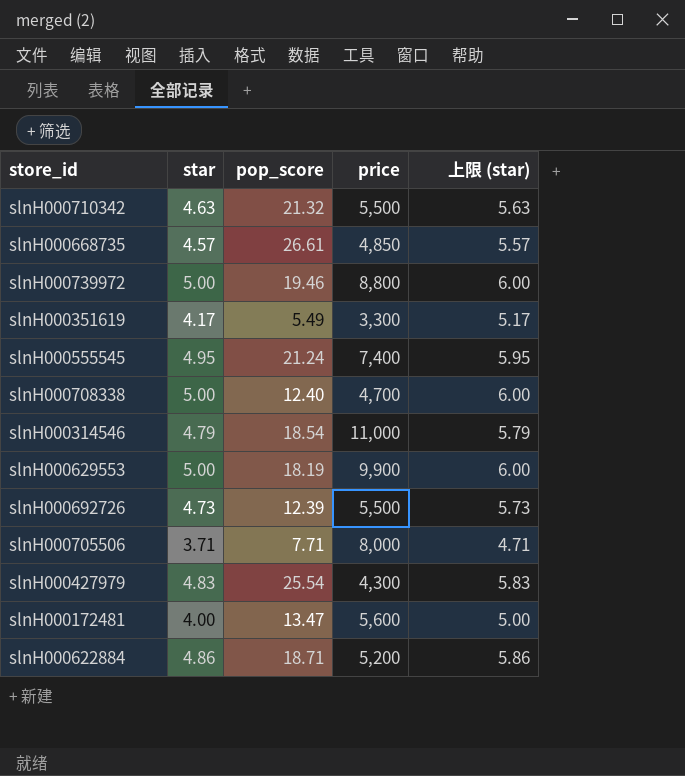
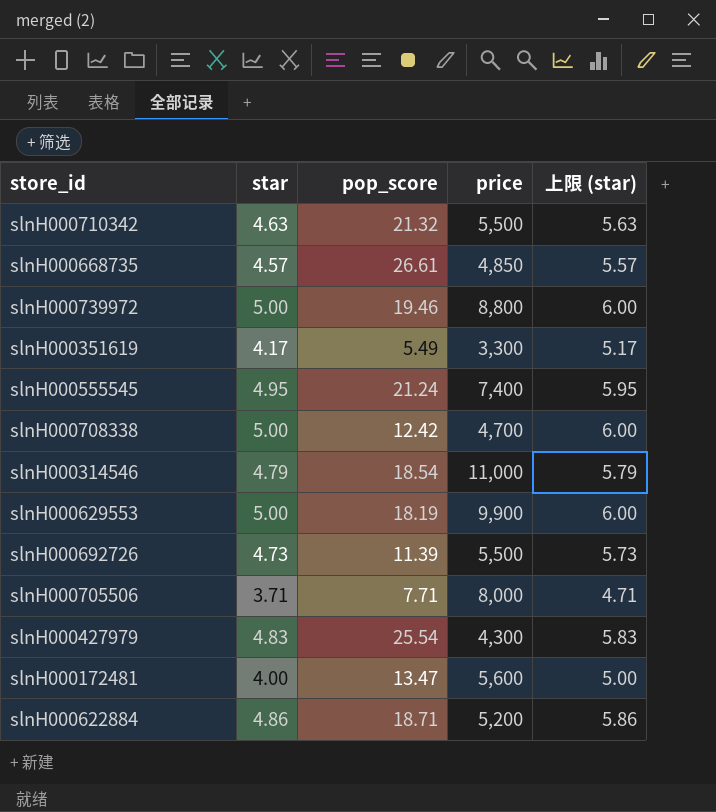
slnH000708338 | pop_score: 12.40 -> 12.42
slnH000692726 | pop_score: 12.39 -> 11.39

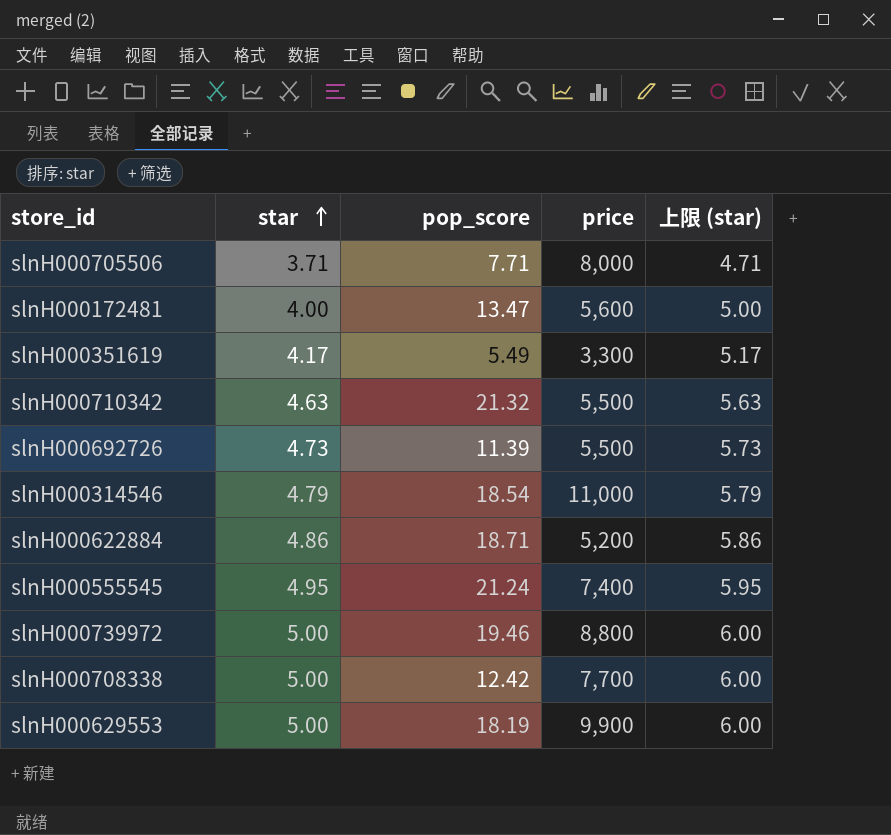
row order: none -> star ascending
row slnH000668735: 4.57 | 26.61 | 4,850 | 5.57 -> none
row slnH000427979: 4.83 | 25.54 | 4,300 | 5.83 -> none
slnH000708338 | price: 4,700 -> 7,700

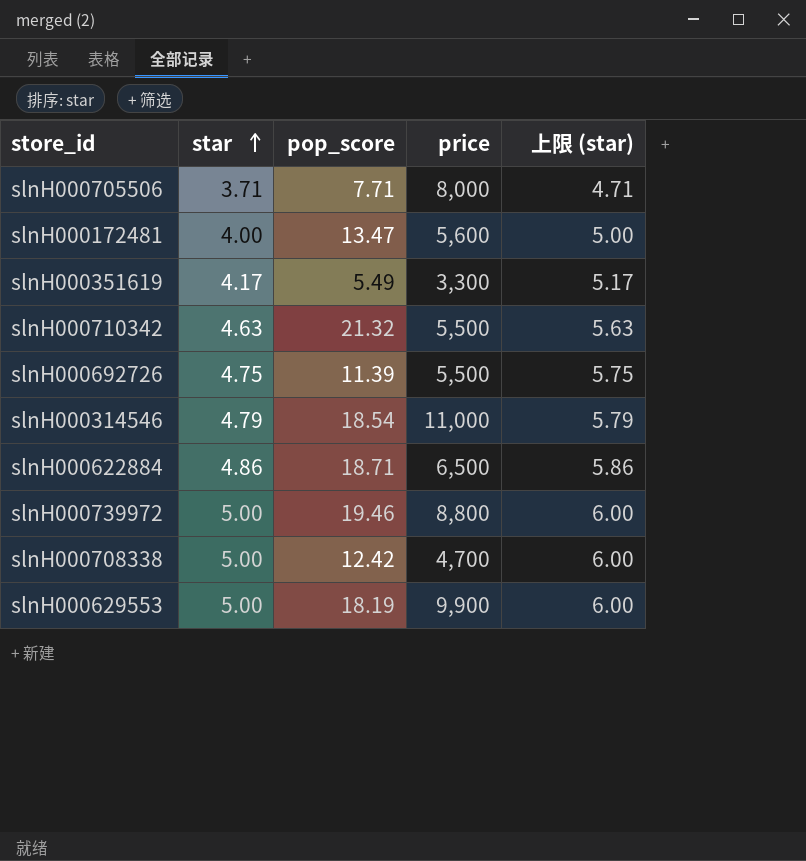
row slnH000555545: 4.95 | 21.24 | 7,400 | 5.95 -> none
slnH000692726 | star: 4.73 -> 4.75
slnH000692726 | 上限 (star): 5.73 -> 5.75
slnH000622884 | price: 5,200 -> 6,500
slnH000708338 | price: 7,700 -> 4,700

